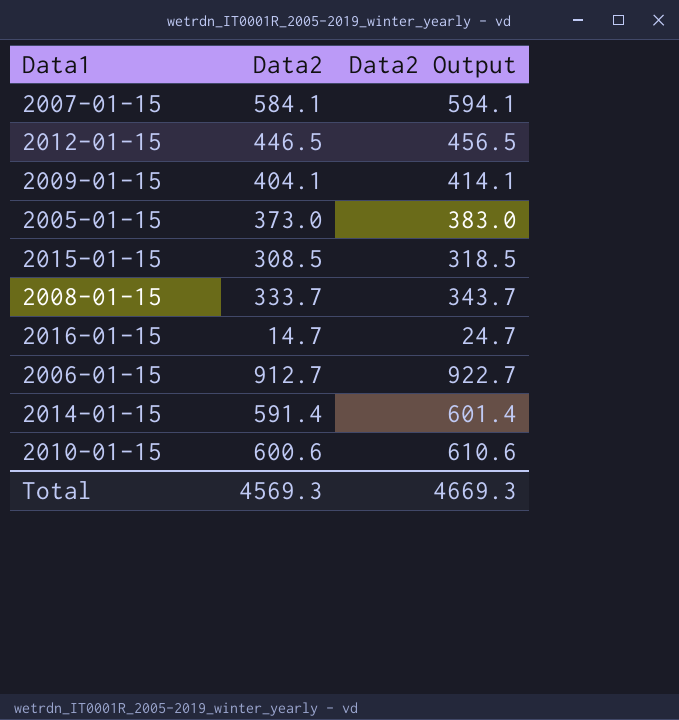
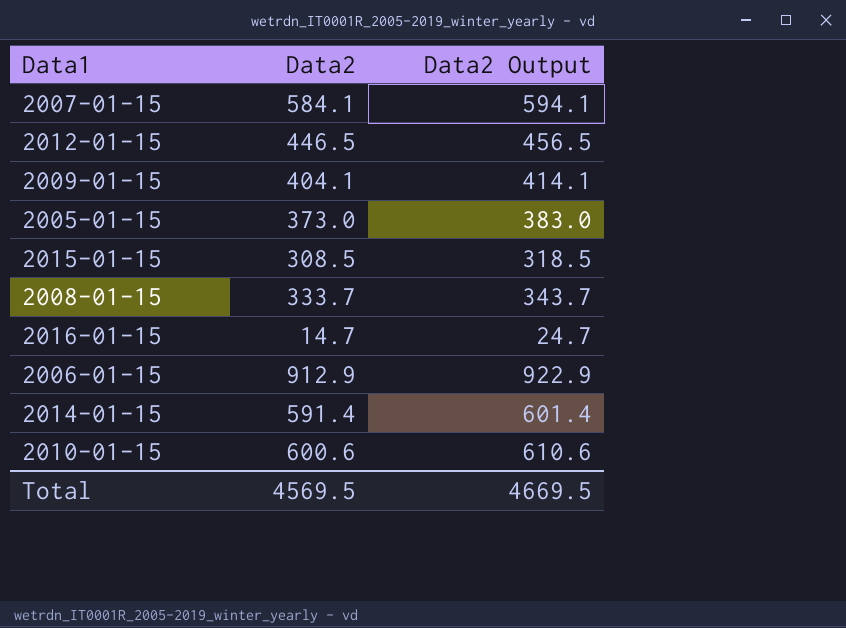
2006-01-15 | Data2: 912.7 -> 912.9
2006-01-15 | Data2 Output: 922.7 -> 922.9
Total | Data2: 4569.3 -> 4569.5
Total | Data2 Output: 4669.3 -> 4669.5

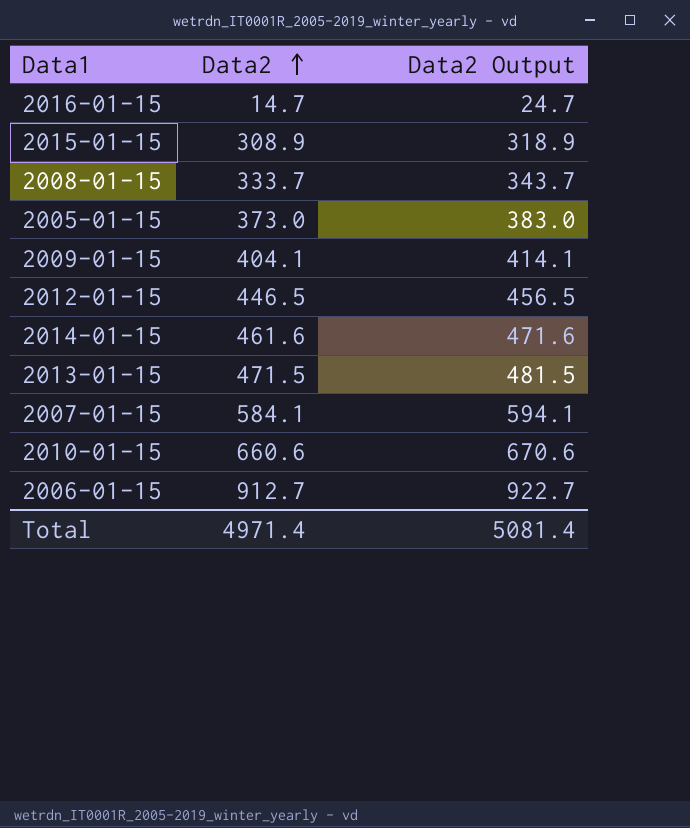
row order: none -> Data2 ascending
2015-01-15 | Data2: 308.5 -> 308.9
2015-01-15 | Data2 Output: 318.5 -> 318.9
2014-01-15 | Data2: 591.4 -> 461.6
2014-01-15 | Data2 Output: 601.4 -> 471.6
row 2013-01-15: none -> 471.5 | 481.5
2010-01-15 | Data2: 600.6 -> 660.6
2010-01-15 | Data2 Output: 610.6 -> 670.6
2006-01-15 | Data2: 912.9 -> 912.7
2006-01-15 | Data2 Output: 922.9 -> 922.7
Total | Data2: 4569.5 -> 4971.4
Total | Data2 Output: 4669.5 -> 5081.4

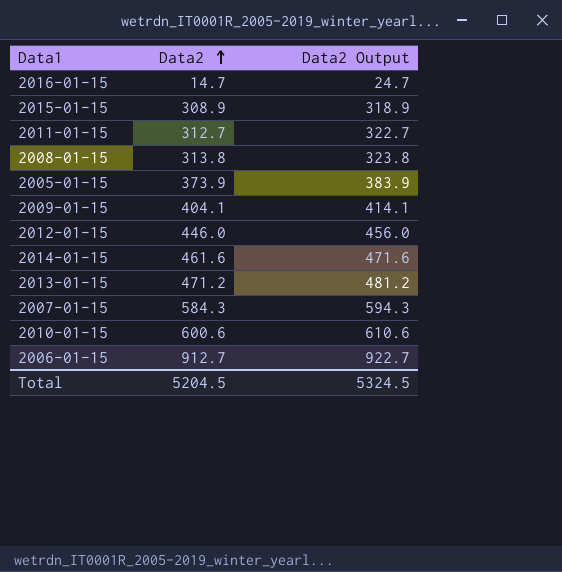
row 2011-01-15: none -> 312.7 | 322.7
2008-01-15 | Data2: 333.7 -> 313.8
2008-01-15 | Data2 Output: 343.7 -> 323.8
2005-01-15 | Data2: 373.0 -> 373.9
2005-01-15 | Data2 Output: 383.0 -> 383.9
2012-01-15 | Data2: 446.5 -> 446.0
2012-01-15 | Data2 Output: 456.5 -> 456.0
2013-01-15 | Data2: 471.5 -> 471.2
2013-01-15 | Data2 Output: 481.5 -> 481.2
2007-01-15 | Data2: 584.1 -> 584.3
2007-01-15 | Data2 Output: 594.1 -> 594.3
2010-01-15 | Data2: 660.6 -> 600.6
2010-01-15 | Data2 Output: 670.6 -> 610.6
Total | Data2: 4971.4 -> 5204.5
Total | Data2 Output: 5081.4 -> 5324.5

